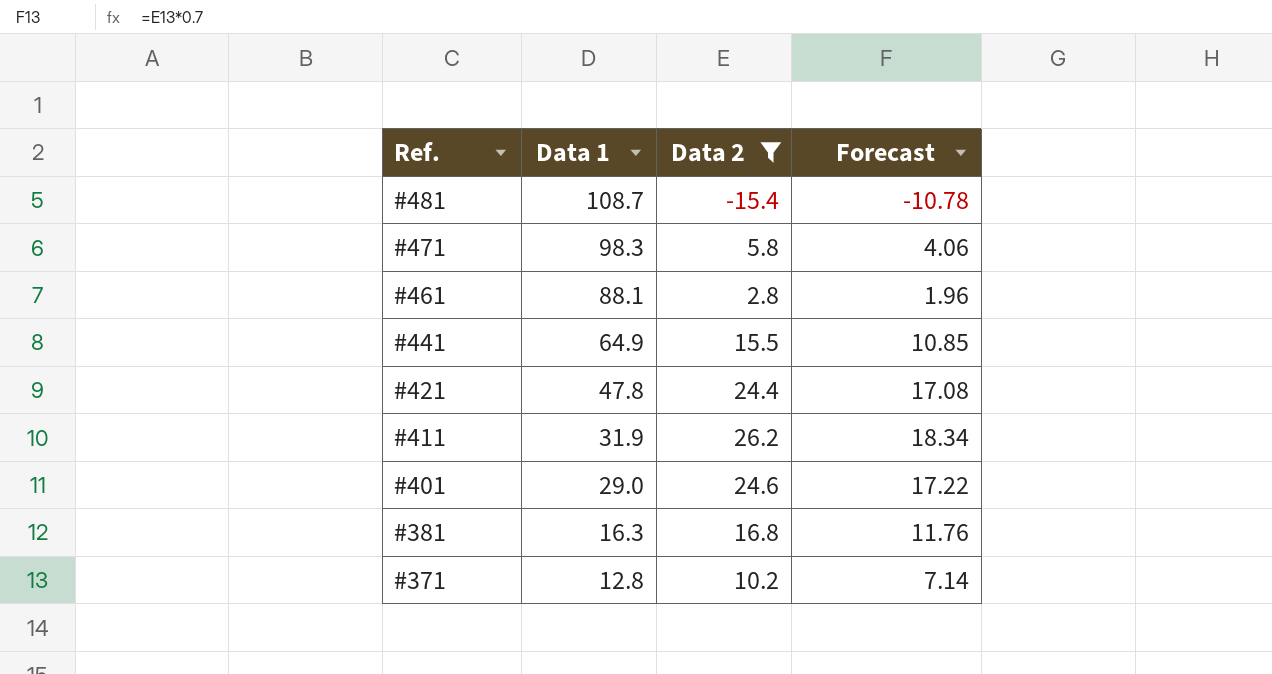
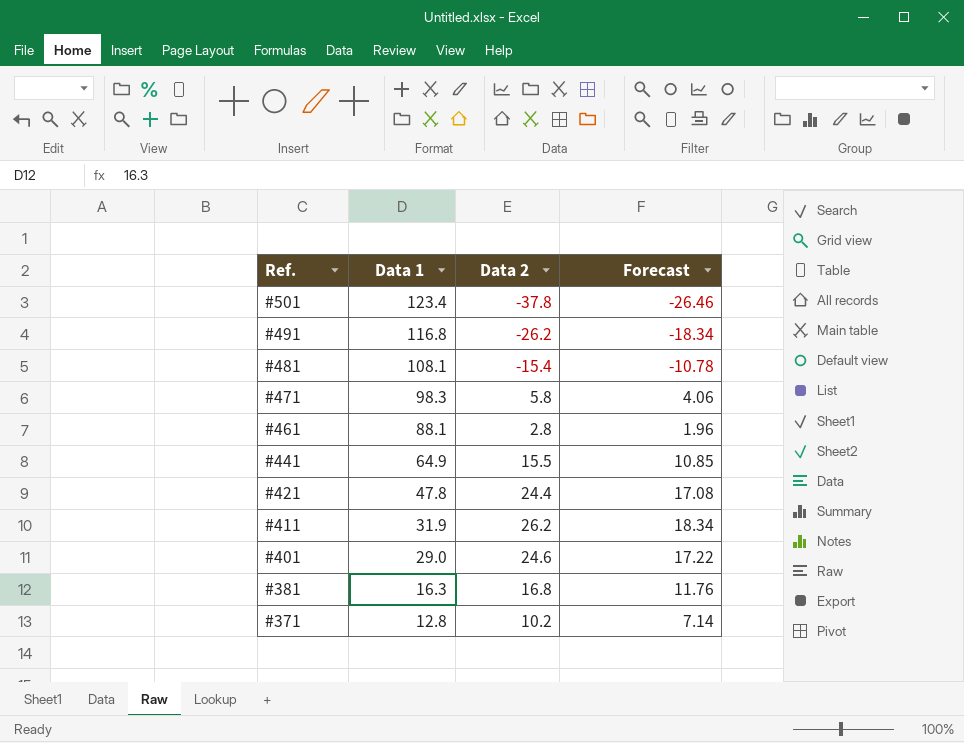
filter: Data 2 >= -15.4 -> none
#481 | Data 1: 108.7 -> 108.1

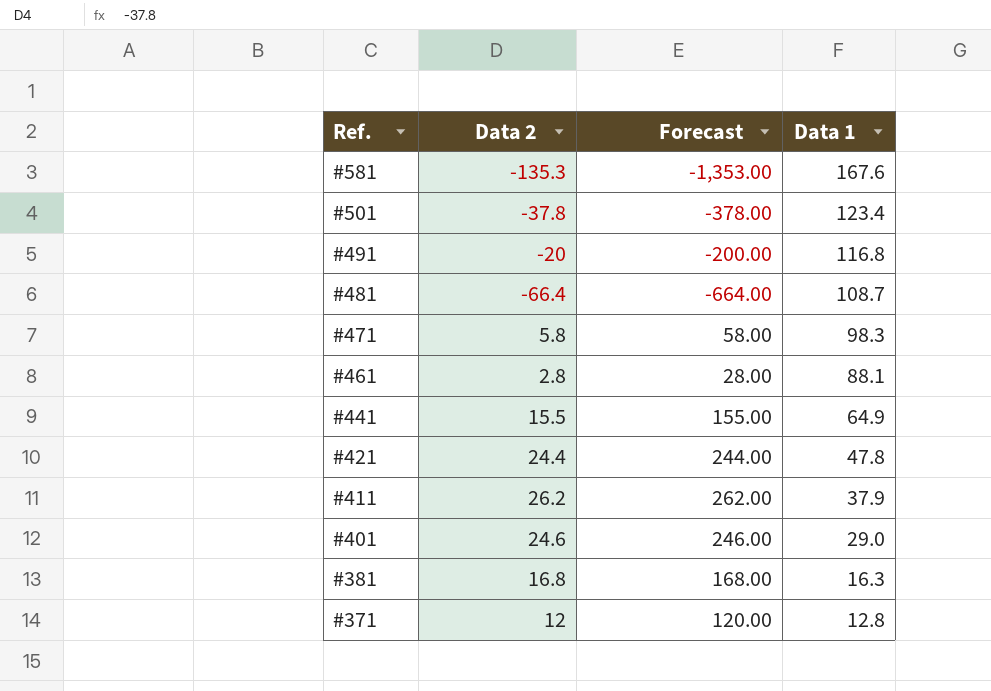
column Forecast | formula: [Data 2] * 0.7 -> [Data 2] * 10
column Data 1 | position: 2 -> 4
row #581: none -> -135.3 | -1,353.00 | 167.6
#491 | Data 2: -26.2 -> -20
#481 | Data 2: -15.4 -> -66.4
#481 | Data 1: 108.1 -> 108.7
#411 | Data 1: 31.9 -> 37.9
#371 | Data 2: 10.2 -> 12

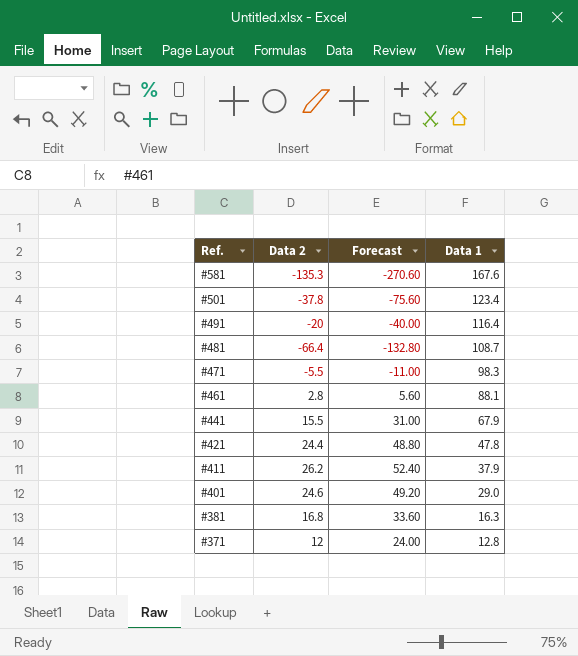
column Forecast | formula: [Data 2] * 10 -> [Data 2] * 2
#491 | Data 1: 116.8 -> 116.4
#471 | Data 2: 5.8 -> -5.5
#441 | Data 1: 64.9 -> 67.9

